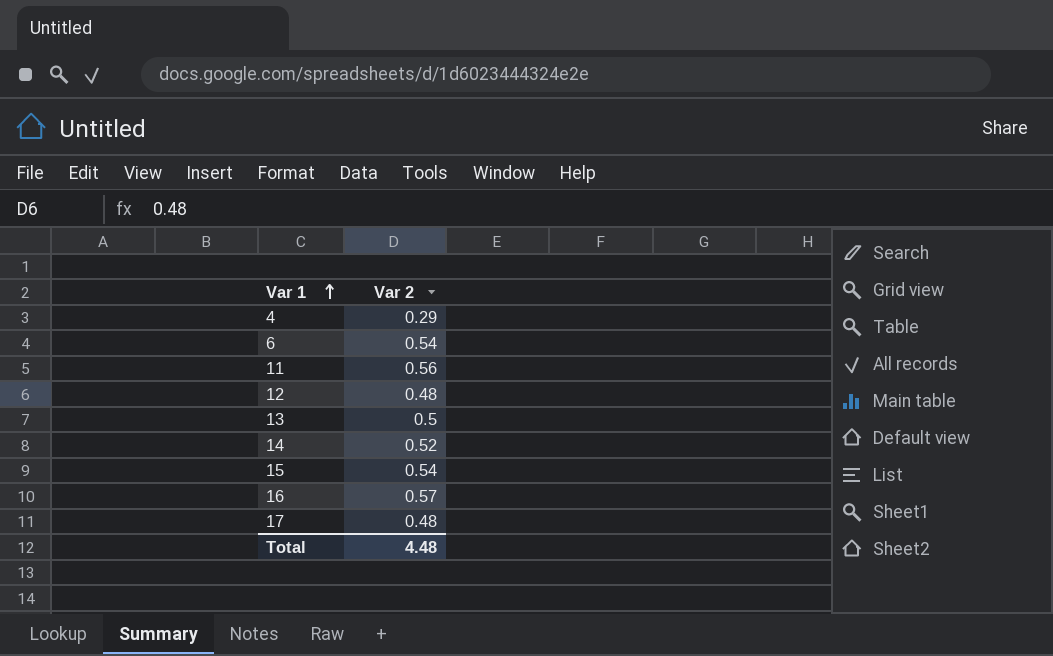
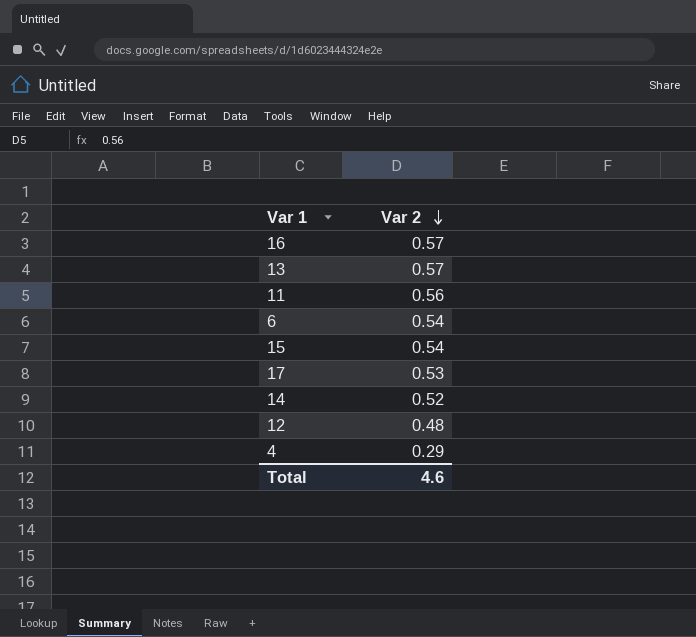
row order: Var 1 ascending -> Var 2 descending
13 | Var 2: 0.5 -> 0.57
17 | Var 2: 0.48 -> 0.53
Total | Var 2: 4.48 -> 4.6

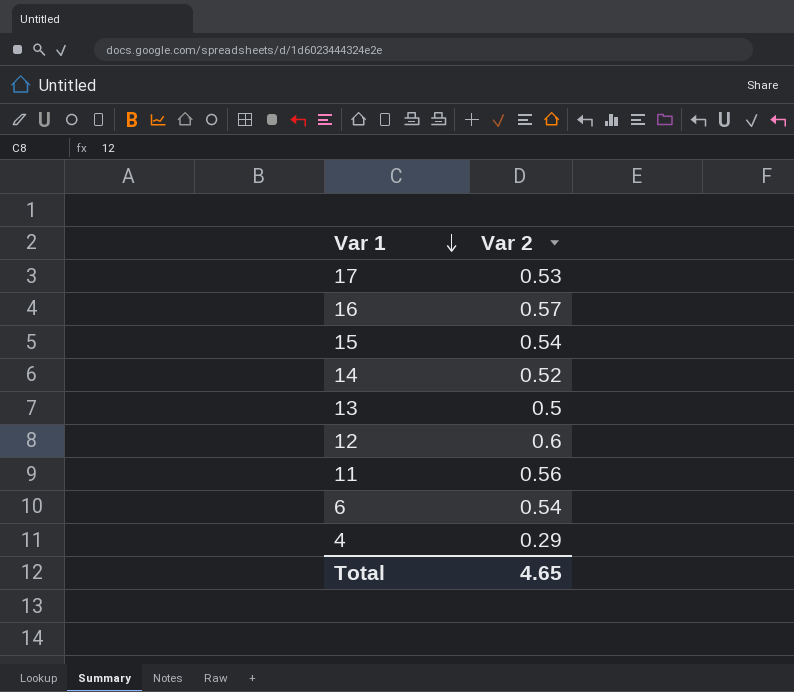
row order: Var 2 descending -> Var 1 descending
13 | Var 2: 0.57 -> 0.5
12 | Var 2: 0.48 -> 0.6
Total | Var 2: 4.6 -> 4.65

